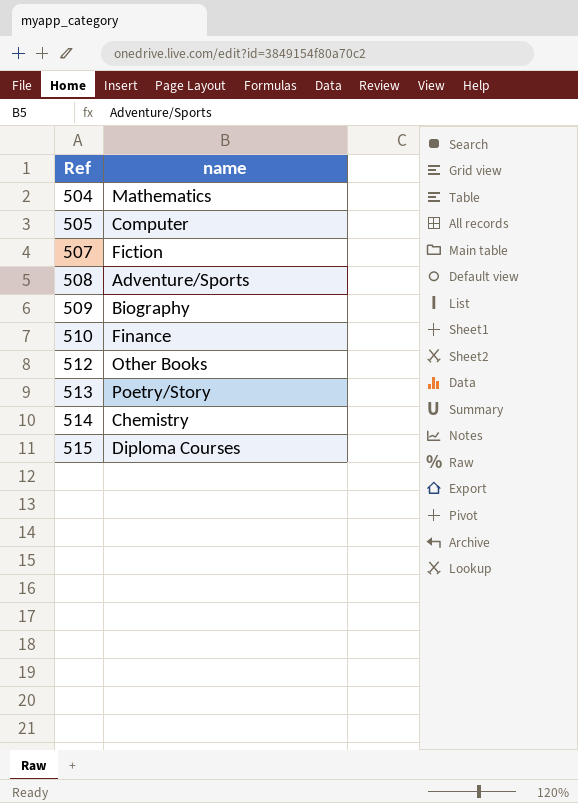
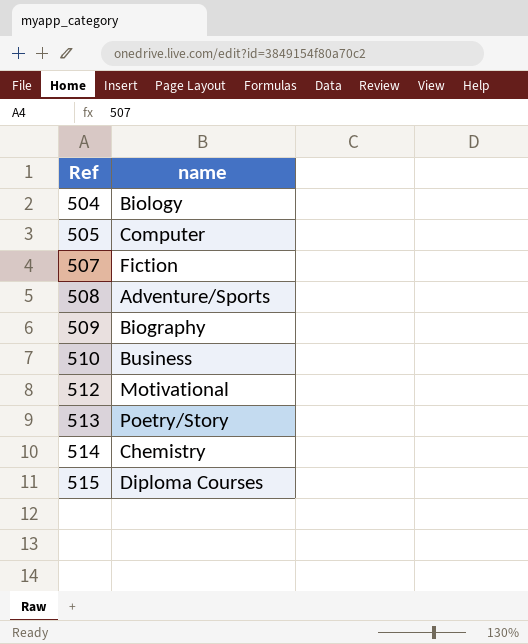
504 | name: Mathematics -> Biology
510 | name: Finance -> Business
512 | name: Other Books -> Motivational

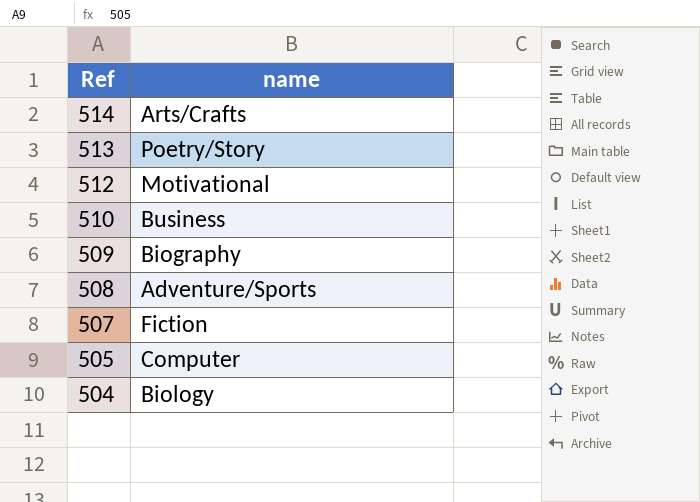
row order: Ref ascending -> Ref descending
row 515: Diploma Courses -> none
514 | name: Chemistry -> Arts/Crafts

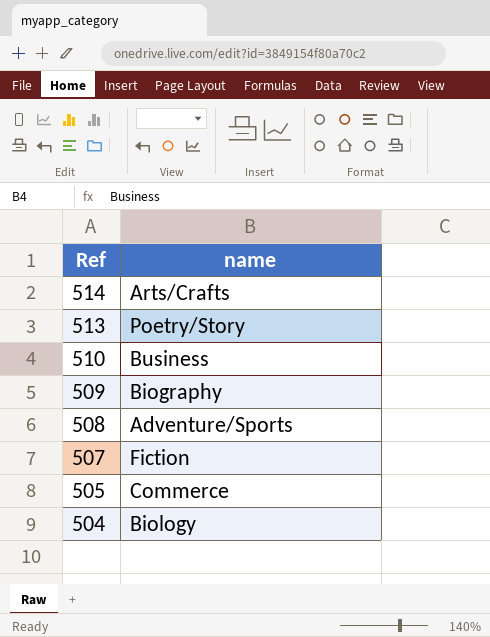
row 512: Motivational -> none
505 | name: Computer -> Commerce

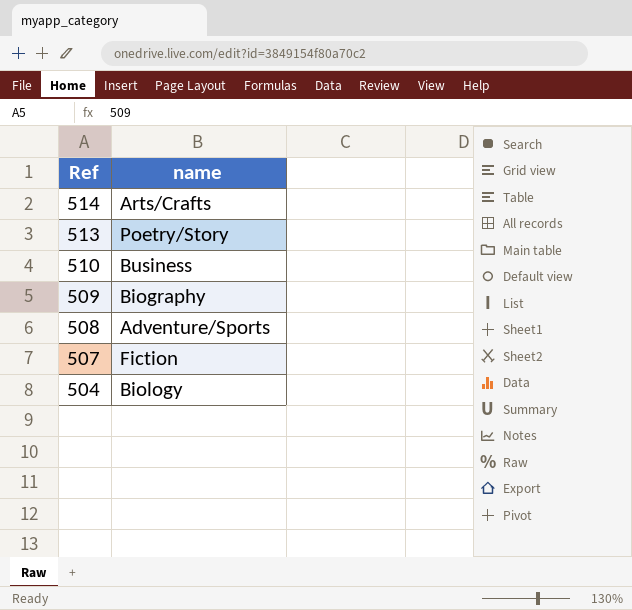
row 505: Commerce -> none

